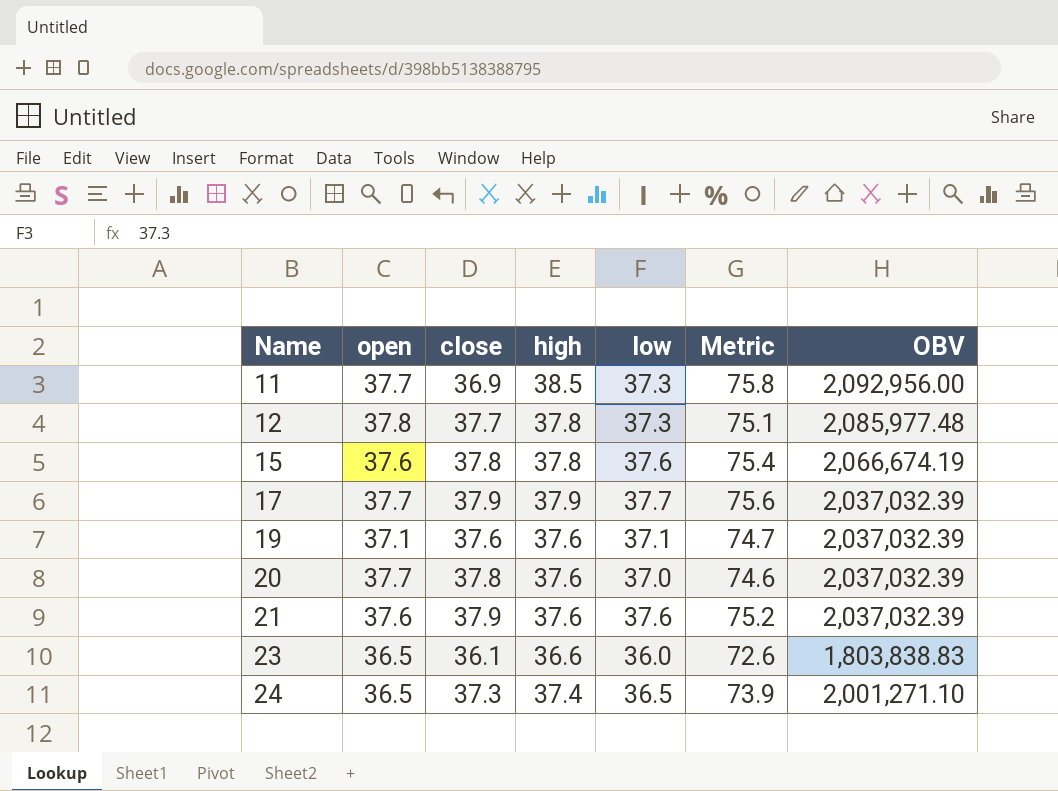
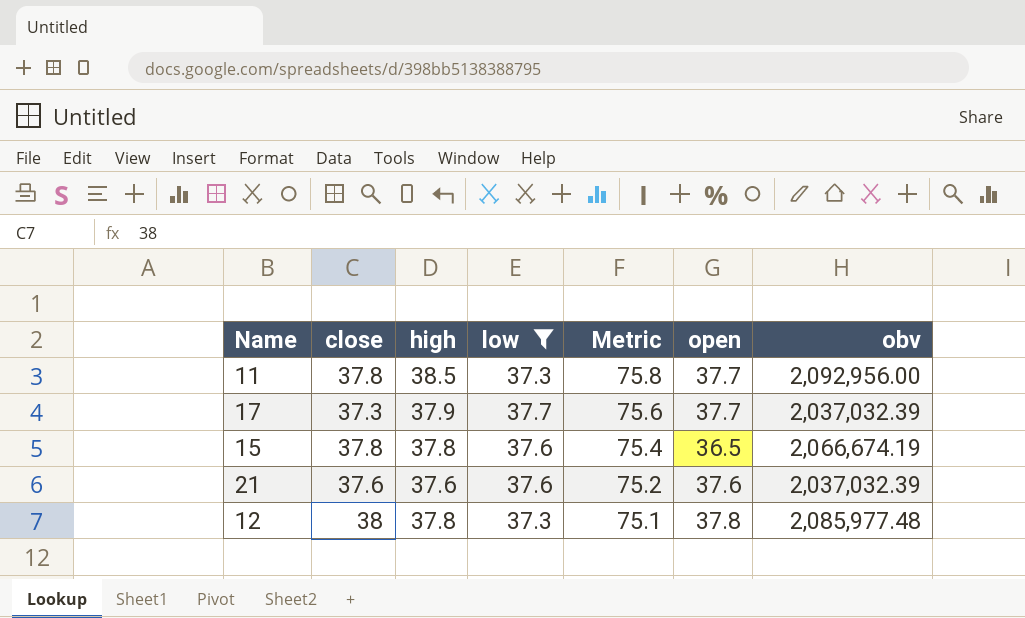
filter: none -> low >= 37.3
row order: Name ascending -> Metric descending
column open | position: 2 -> 6
column name: OBV -> obv
11 | close: 36.9 -> 37.8
17 | close: 37.9 -> 37.3
15 | open: 37.6 -> 36.5
21 | close: 37.9 -> 37.6
12 | close: 37.7 -> 38

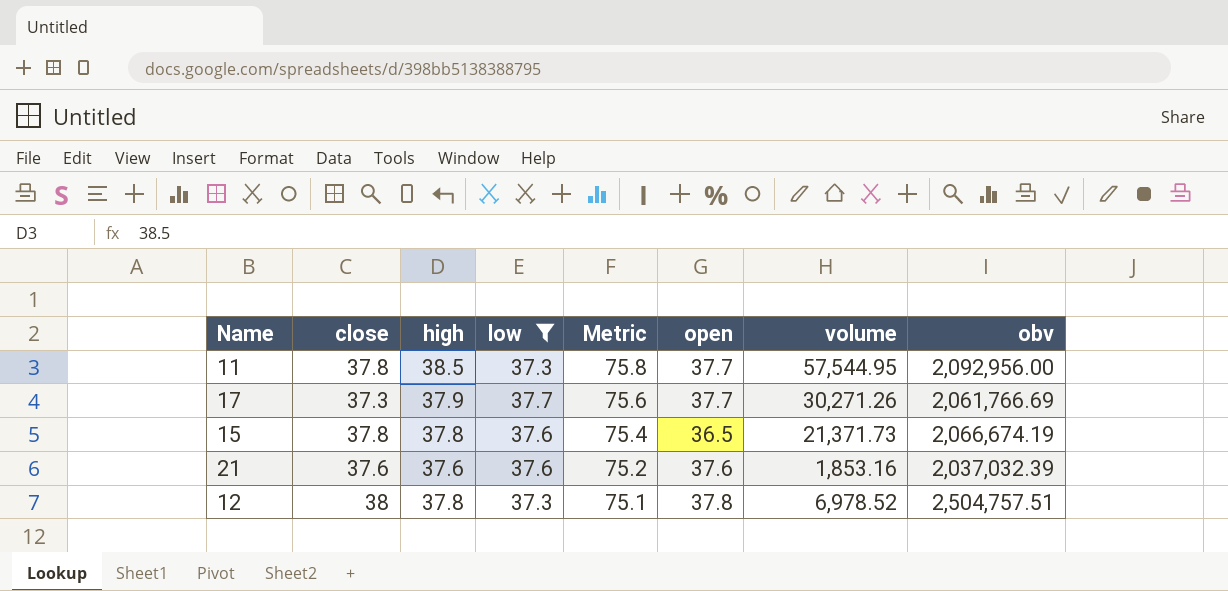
column volume | position: none -> 7
17 | obv: 2,037,032.39 -> 2,061,766.69
12 | obv: 2,085,977.48 -> 2,504,757.51

